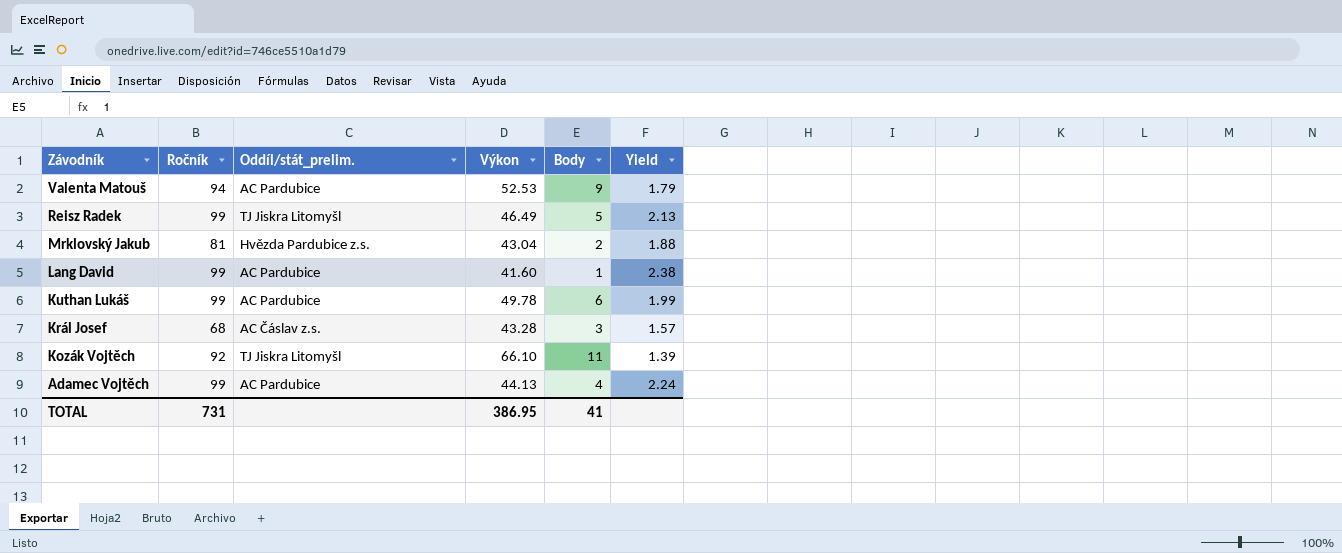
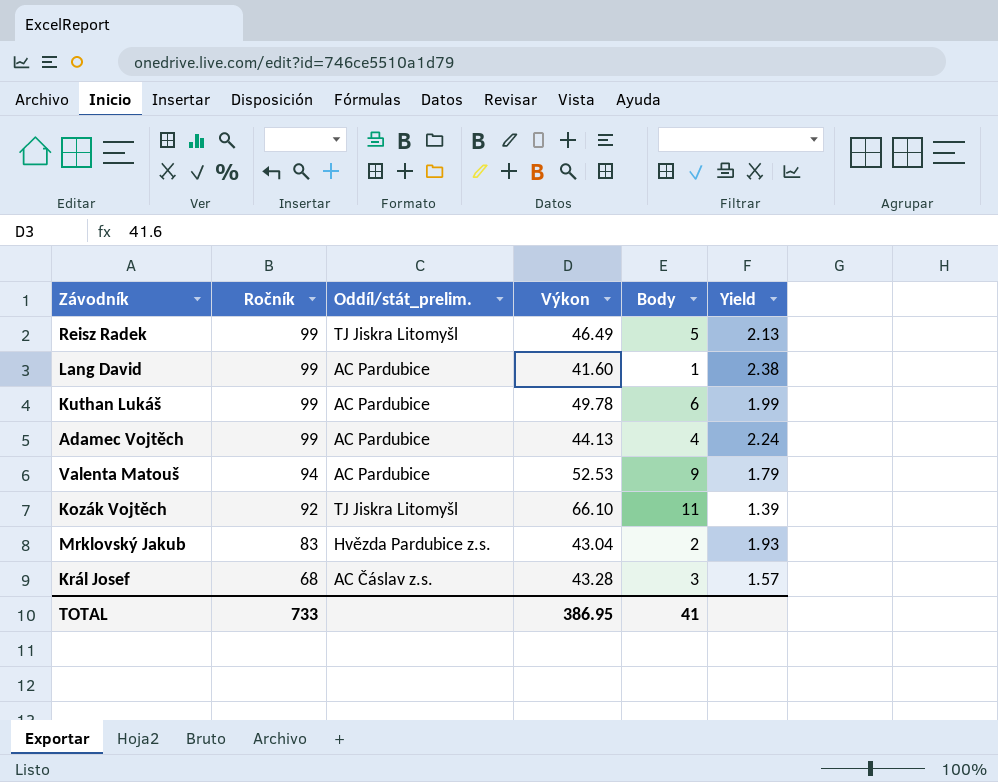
row order: Závodník descending -> Ročník descending
Mrklovský Jakub | Ročník: 81 -> 83
Mrklovský Jakub | Yield: 1.88 -> 1.93
TOTAL | Ročník: 731 -> 733

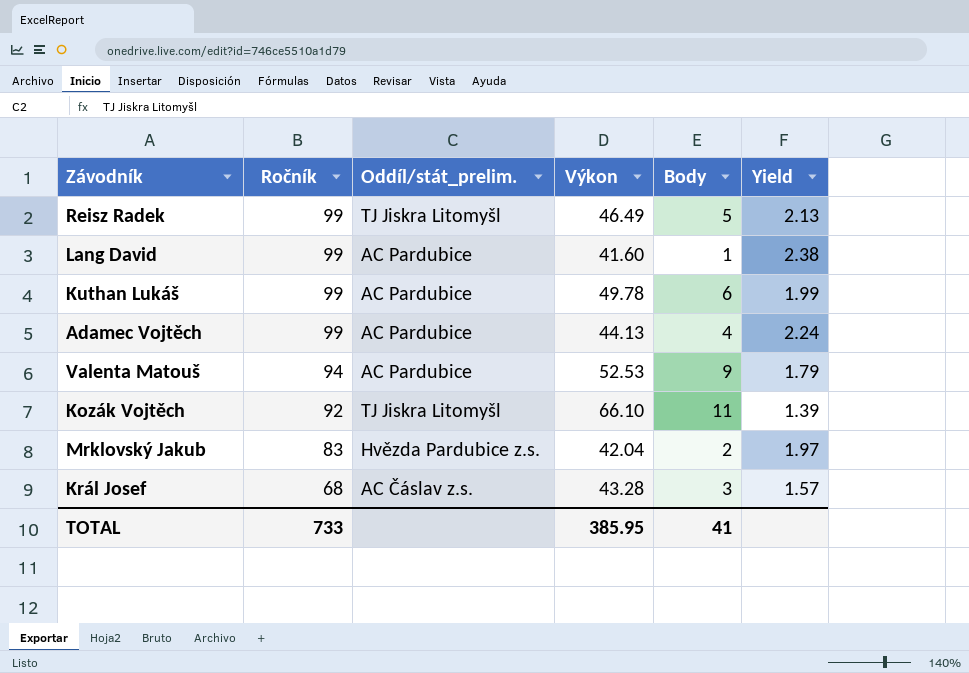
Mrklovský Jakub | Výkon: 43.04 -> 42.04
Mrklovský Jakub | Yield: 1.93 -> 1.97
TOTAL | Výkon: 386.95 -> 385.95

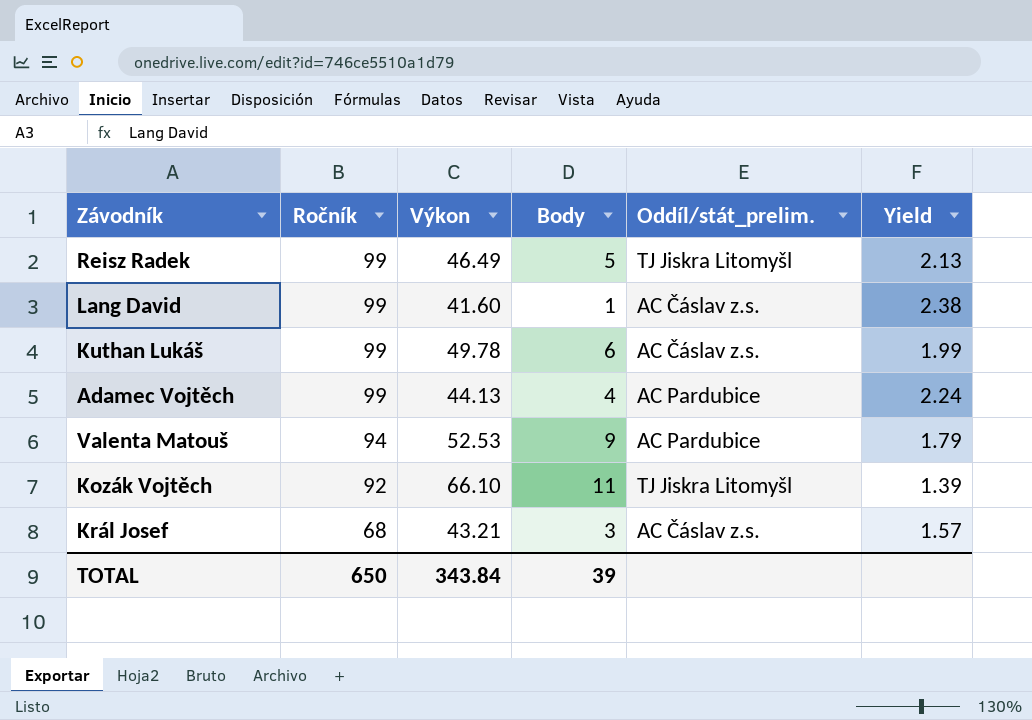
column Oddíl/stát_prelim. | position: 3 -> 5
row Mrklovský Jakub: 83 | Hvězda Pardubice z.s. | 42.04 | 2 | 1.97 -> none
Lang David | Oddíl/stát_prelim.: AC Pardubice -> AC Čáslav z.s.
Kuthan Lukáš | Oddíl/stát_prelim.: AC Pardubice -> AC Čáslav z.s.
Král Josef | Výkon: 43.28 -> 43.21
TOTAL | Ročník: 733 -> 650
TOTAL | Výkon: 385.95 -> 343.84
TOTAL | Body: 41 -> 39

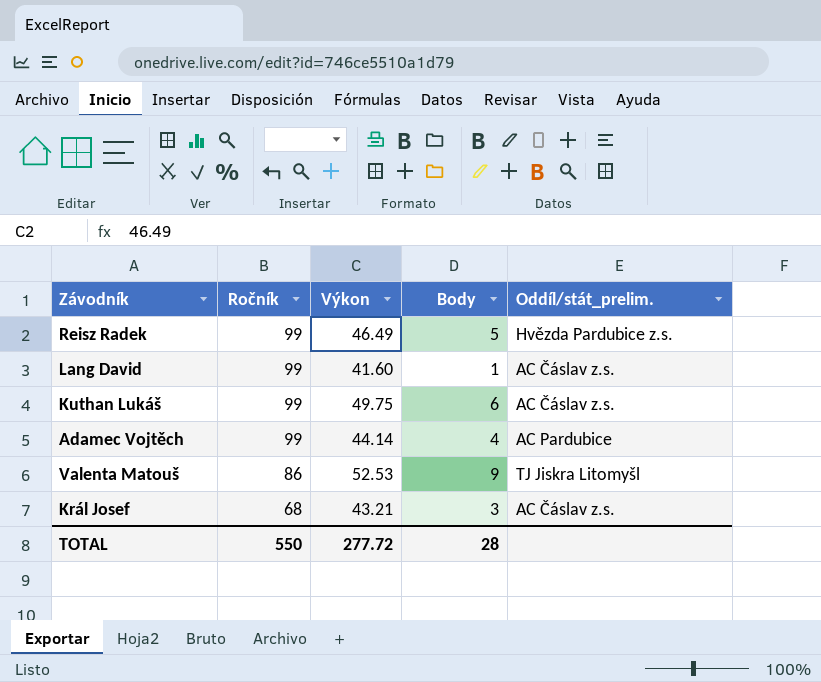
column Yield | formula: [Ročník] / [Výkon] -> none
row Kozák Vojtěch: 92 | 66.10 | 11 | TJ Jiskra Litomyšl | 1.39 -> none
Reisz Radek | Oddíl/stát_prelim.: TJ Jiskra Litomyšl -> Hvězda Pardubice z.s.
Kuthan Lukáš | Výkon: 49.78 -> 49.75
Adamec Vojtěch | Výkon: 44.13 -> 44.14
Valenta Matouš | Ročník: 94 -> 86
Valenta Matouš | Oddíl/stát_prelim.: AC Pardubice -> TJ Jiskra Litomyšl
TOTAL | Ročník: 650 -> 550
TOTAL | Výkon: 343.84 -> 277.72
TOTAL | Body: 39 -> 28

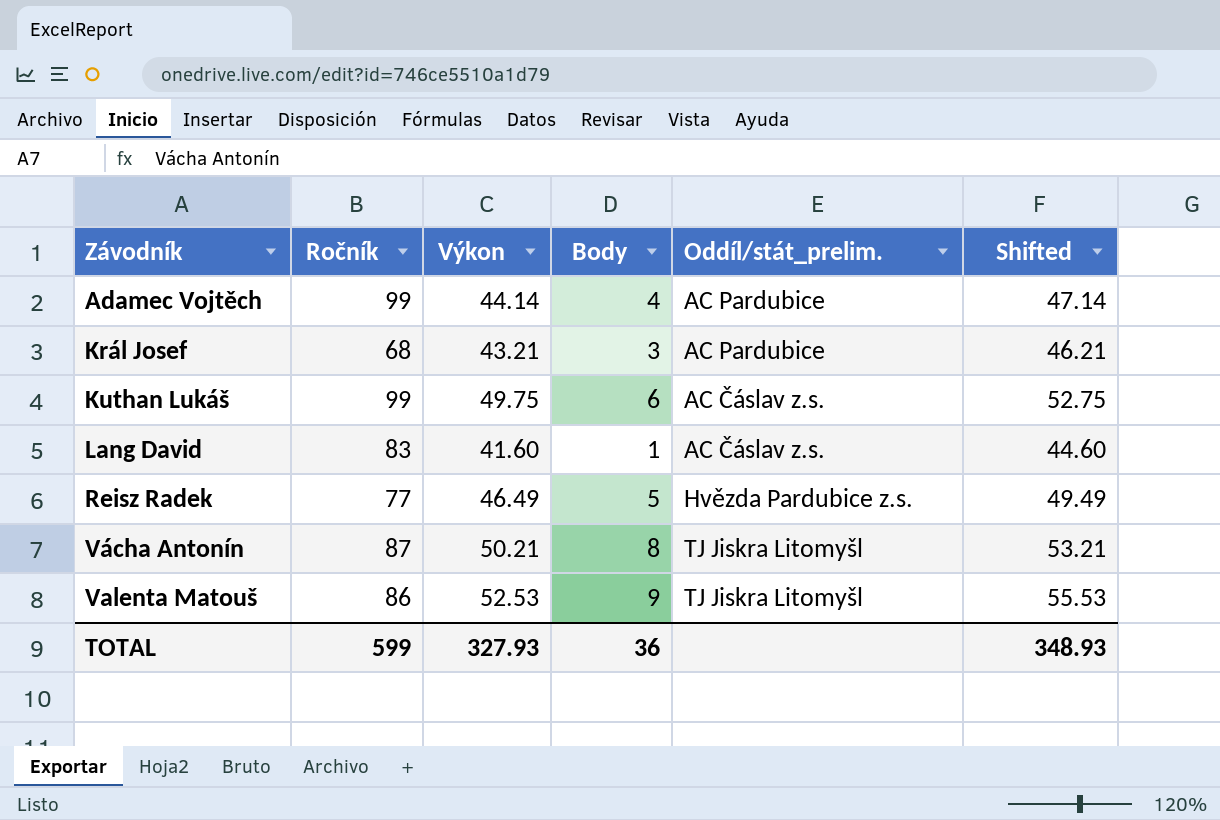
row order: Ročník descending -> Závodník ascending
column Shifted | formula: none -> [Výkon] + 3
Král Josef | Oddíl/stát_prelim.: AC Čáslav z.s. -> AC Pardubice
Lang David | Ročník: 99 -> 83
Reisz Radek | Ročník: 99 -> 77
row Vácha Antonín: none -> 87 | 50.21 | 8 | TJ Jiskra Litomyšl | 53.21
TOTAL | Ročník: 550 -> 599
TOTAL | Výkon: 277.72 -> 327.93
TOTAL | Body: 28 -> 36

